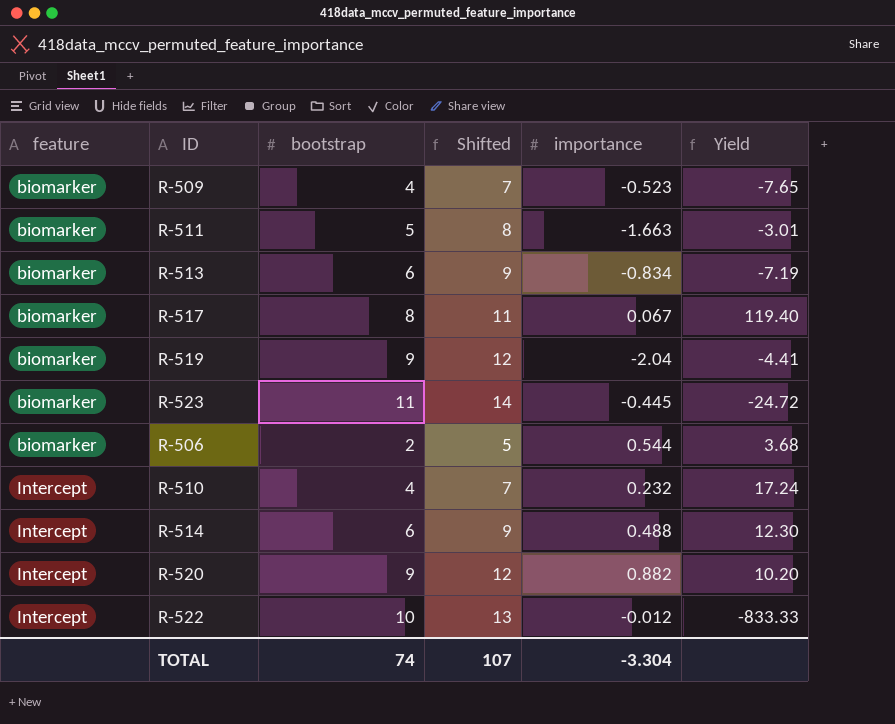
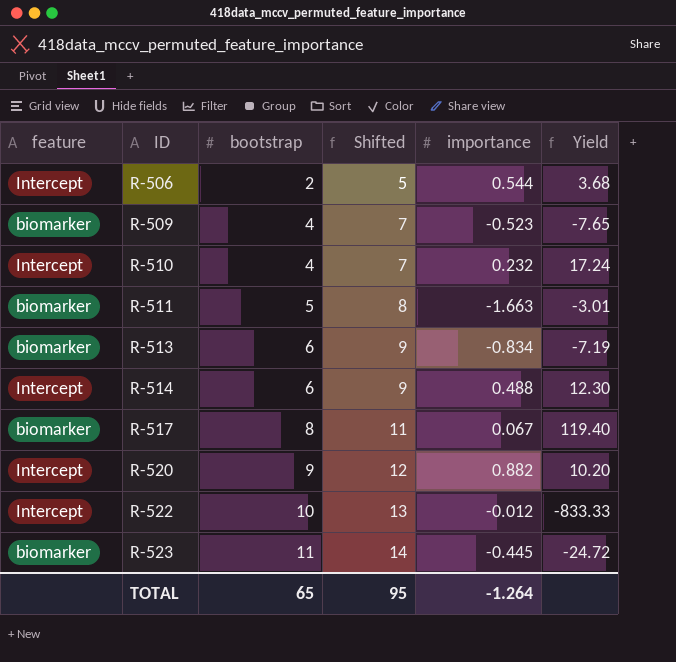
row order: feature ascending -> ID ascending
row R-519: biomarker | 9 | 12 | -2.04 | -4.41 -> none
R-506 | feature: biomarker -> Intercept
TOTAL | bootstrap: 74 -> 65
TOTAL | Shifted: 107 -> 95
TOTAL | importance: -3.304 -> -1.264

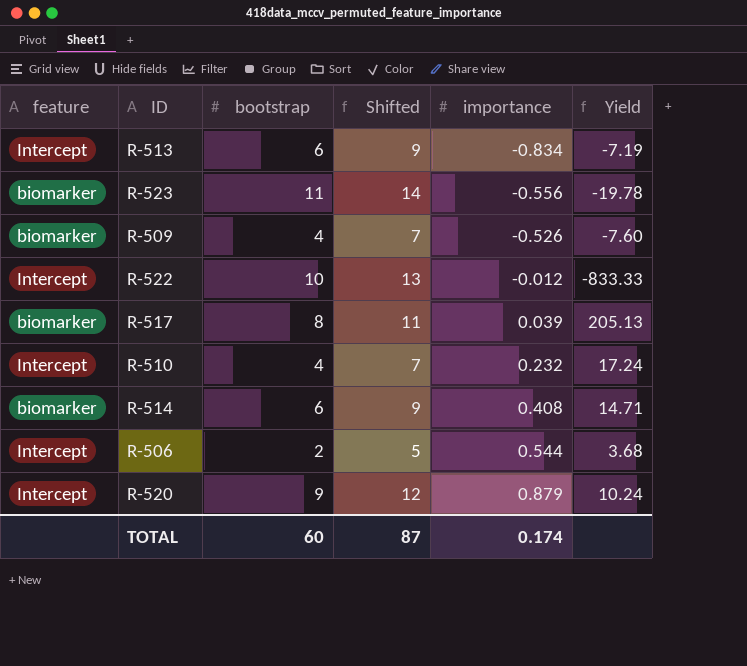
row order: ID ascending -> importance ascending
row R-511: biomarker | 5 | 8 | -1.663 | -3.01 -> none
R-513 | feature: biomarker -> Intercept
R-523 | importance: -0.445 -> -0.556
R-523 | Yield: -24.72 -> -19.78
R-509 | importance: -0.523 -> -0.526
R-509 | Yield: -7.65 -> -7.60
R-517 | importance: 0.067 -> 0.039
R-517 | Yield: 119.40 -> 205.13
R-514 | feature: Intercept -> biomarker
R-514 | importance: 0.488 -> 0.408
R-514 | Yield: 12.30 -> 14.71
R-520 | importance: 0.882 -> 0.879
R-520 | Yield: 10.20 -> 10.24
TOTAL | bootstrap: 65 -> 60
TOTAL | Shifted: 95 -> 87
TOTAL | importance: -1.264 -> 0.174

